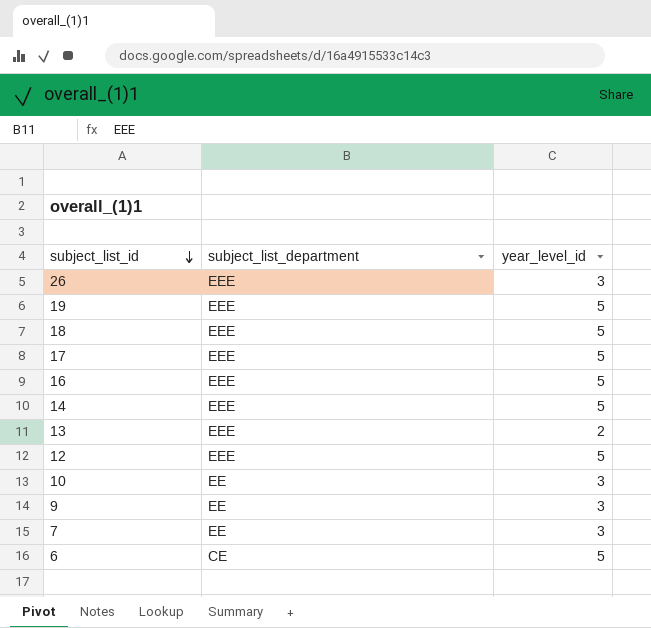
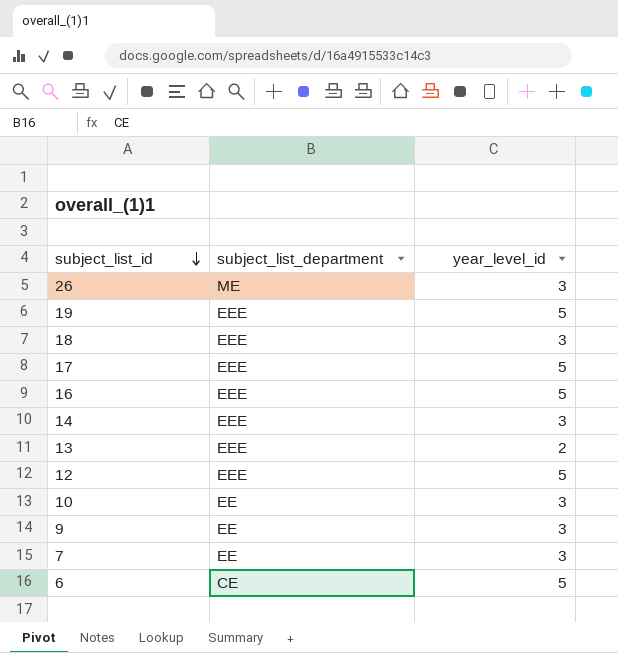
26 | subject_list_department: EEE -> ME
18 | year_level_id: 5 -> 3
14 | year_level_id: 5 -> 3

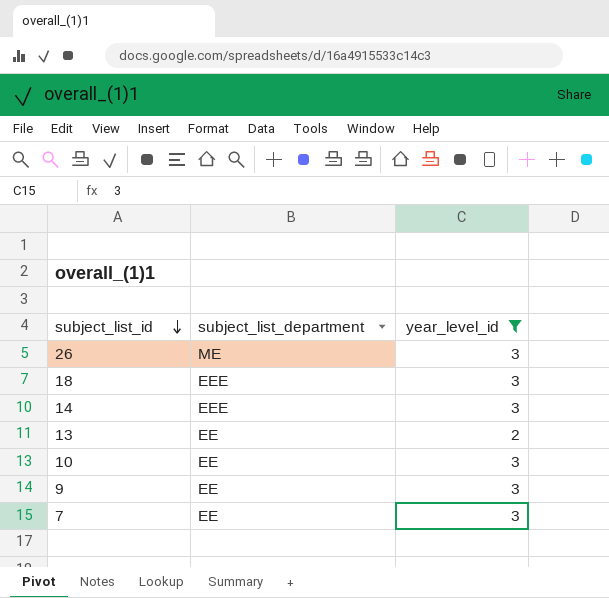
filter: none -> year_level_id != 5
13 | subject_list_department: EEE -> EE

